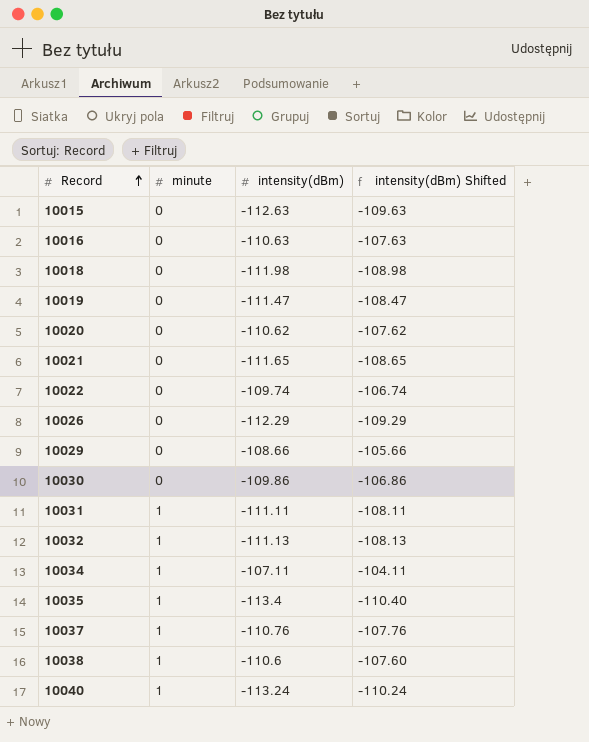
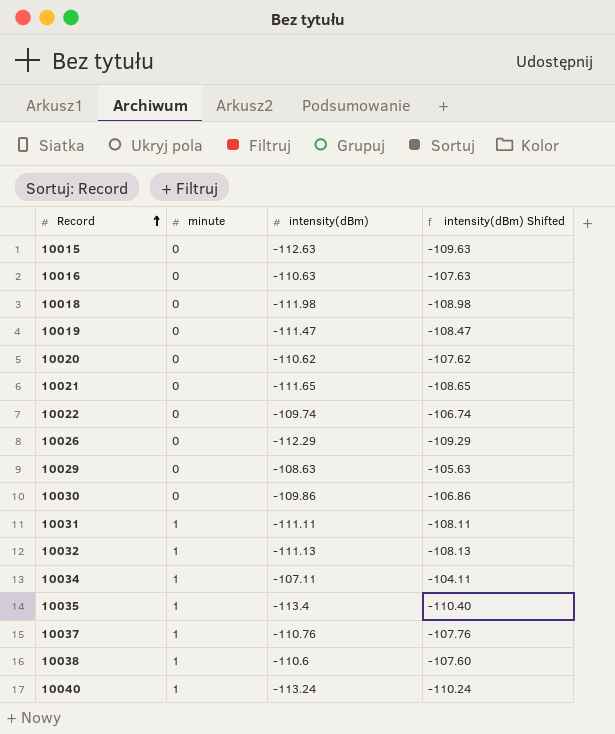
10029 | intensity(dBm): -108.66 -> -108.63
10029 | intensity(dBm) Shifted: -105.66 -> -105.63

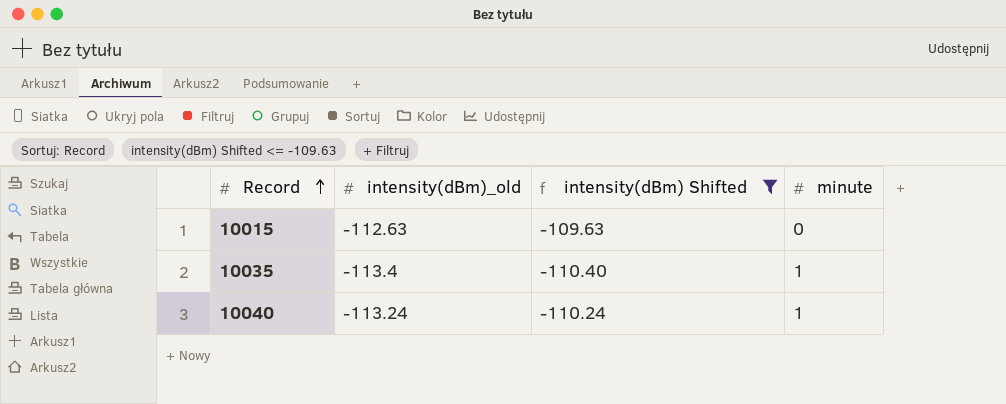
filter: none -> intensity(dBm) Shifted <= -109.63
column name: intensity(dBm) -> intensity(dBm)_old
column minute | position: 2 -> 4

